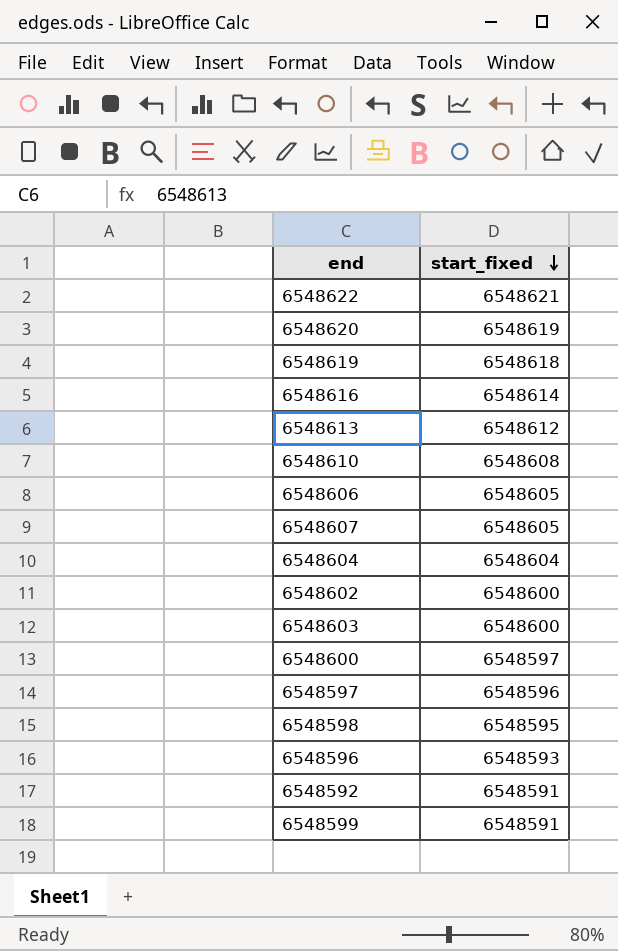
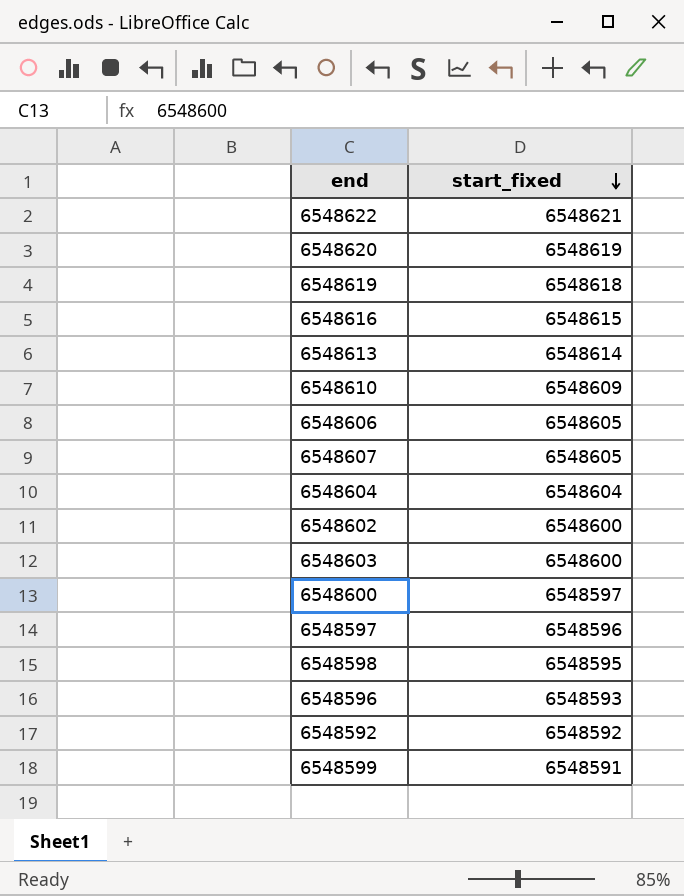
6548616 | start_fixed: 6548614 -> 6548615
6548613 | start_fixed: 6548612 -> 6548614
6548610 | start_fixed: 6548608 -> 6548609
6548592 | start_fixed: 6548591 -> 6548592

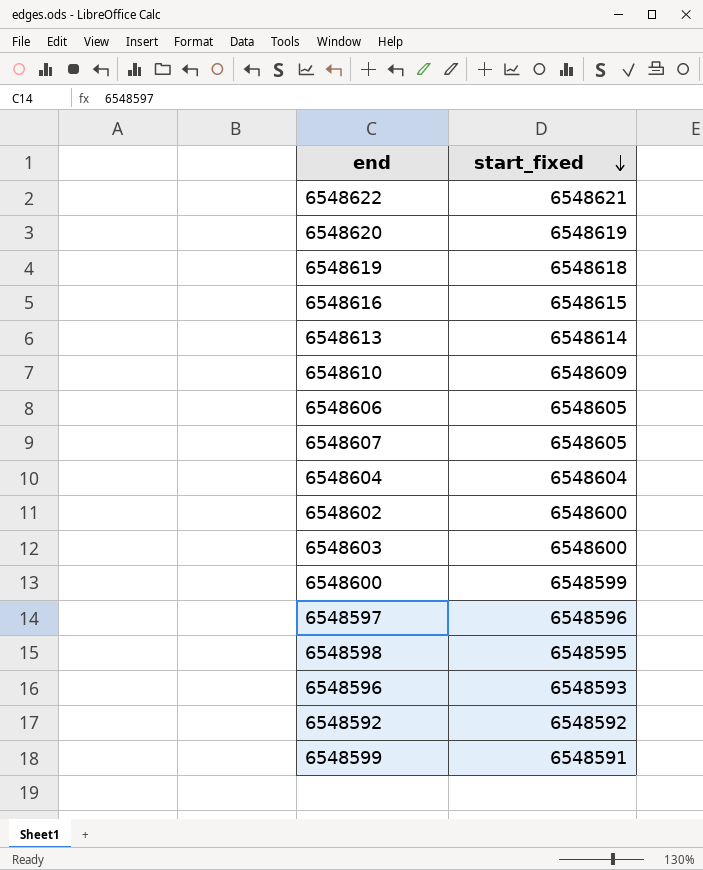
6548600 | start_fixed: 6548597 -> 6548599

